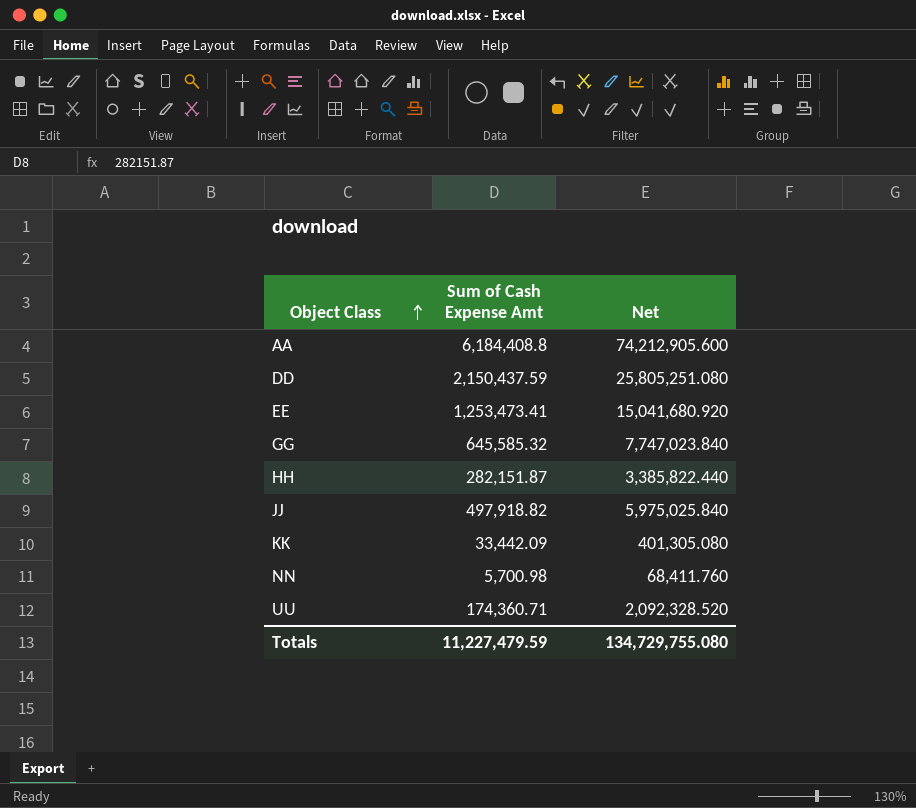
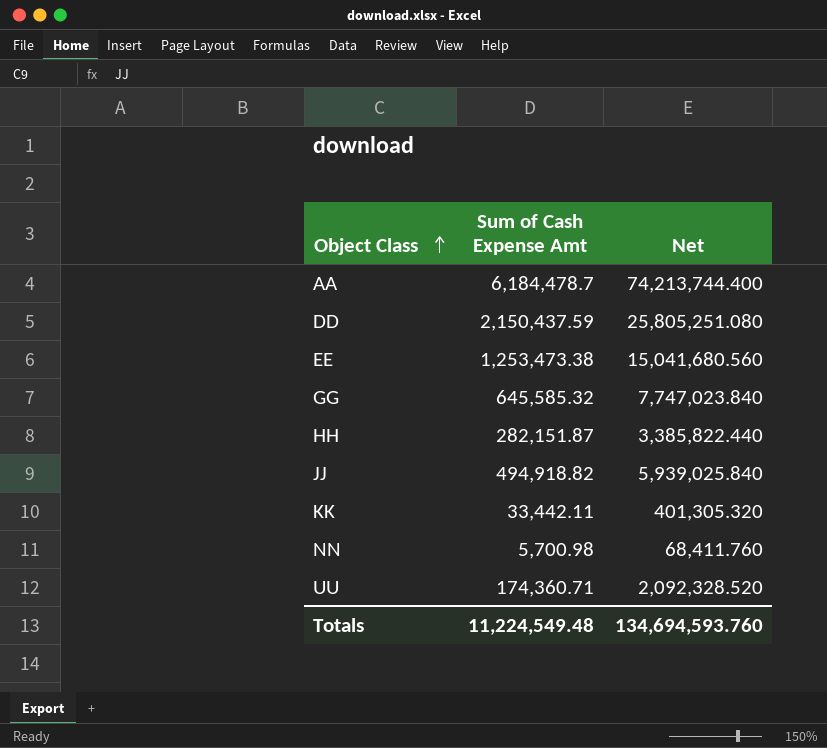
AA | Sum of Cash Expense Amt: 6,184,408.8 -> 6,184,478.7
AA | Net: 74,212,905.600 -> 74,213,744.400
EE | Sum of Cash Expense Amt: 1,253,473.41 -> 1,253,473.38
EE | Net: 15,041,680.920 -> 15,041,680.560
JJ | Sum of Cash Expense Amt: 497,918.82 -> 494,918.82
JJ | Net: 5,975,025.840 -> 5,939,025.840
KK | Sum of Cash Expense Amt: 33,442.09 -> 33,442.11
KK | Net: 401,305.080 -> 401,305.320
Totals | Sum of Cash Expense Amt: 11,227,479.59 -> 11,224,549.48
Totals | Net: 134,729,755.080 -> 134,694,593.760

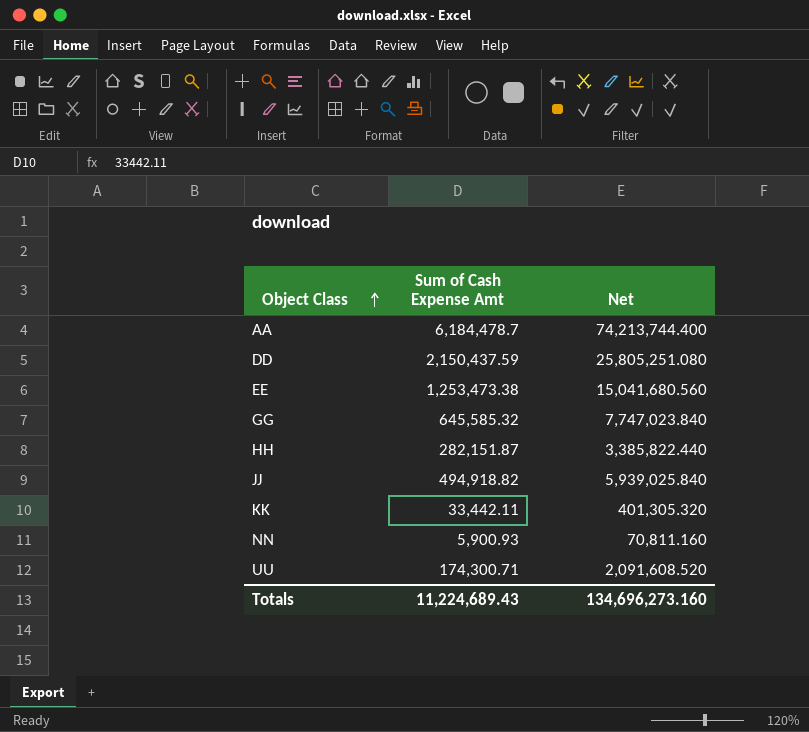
NN | Sum of Cash Expense Amt: 5,700.98 -> 5,900.93
NN | Net: 68,411.760 -> 70,811.160
UU | Sum of Cash Expense Amt: 174,360.71 -> 174,300.71
UU | Net: 2,092,328.520 -> 2,091,608.520
Totals | Sum of Cash Expense Amt: 11,224,549.48 -> 11,224,689.43
Totals | Net: 134,694,593.760 -> 134,696,273.160

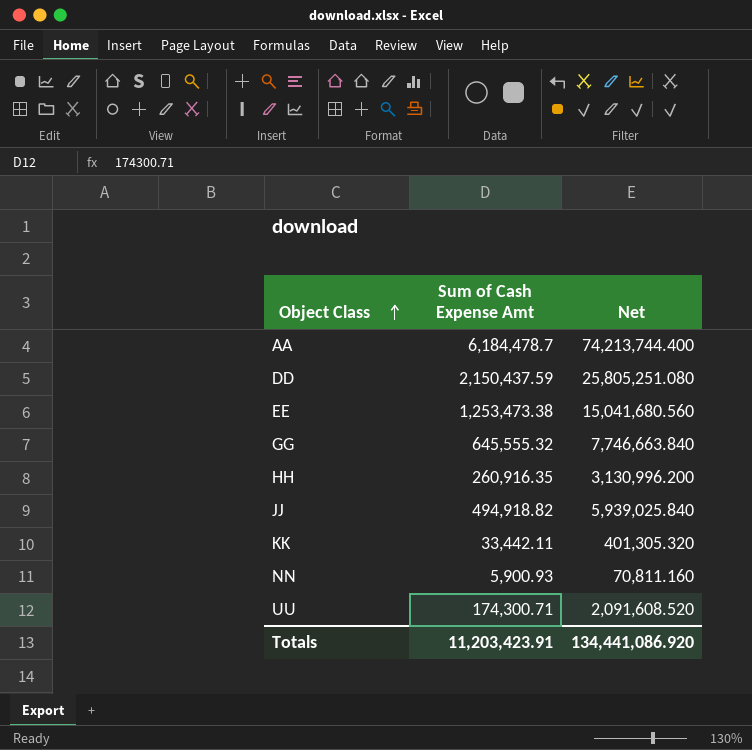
GG | Sum of Cash Expense Amt: 645,585.32 -> 645,555.32
GG | Net: 7,747,023.840 -> 7,746,663.840
HH | Sum of Cash Expense Amt: 282,151.87 -> 260,916.35
HH | Net: 3,385,822.440 -> 3,130,996.200
Totals | Sum of Cash Expense Amt: 11,224,689.43 -> 11,203,423.91
Totals | Net: 134,696,273.160 -> 134,441,086.920

